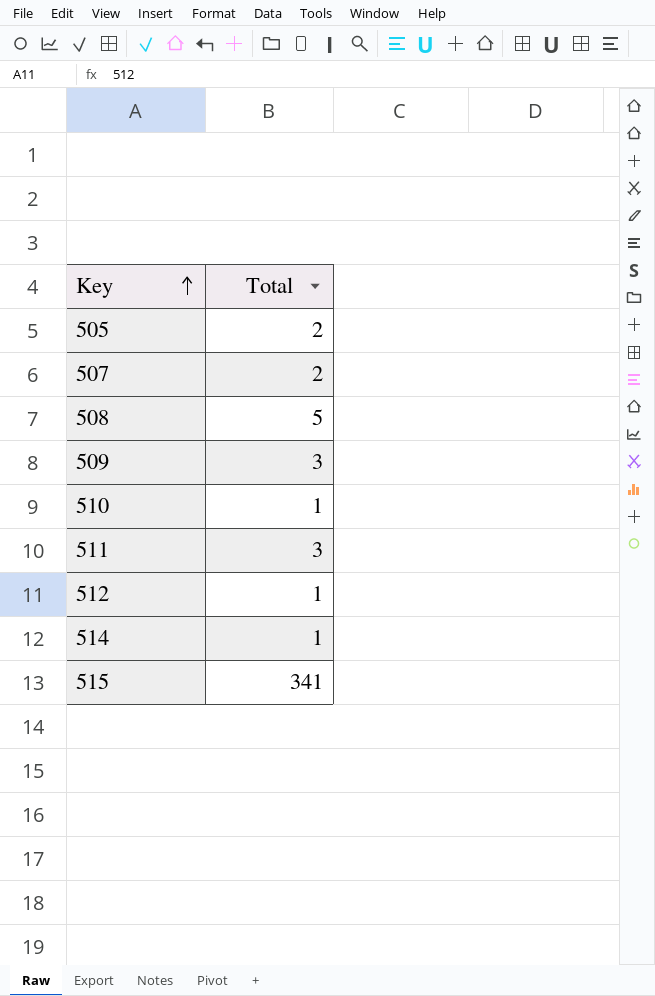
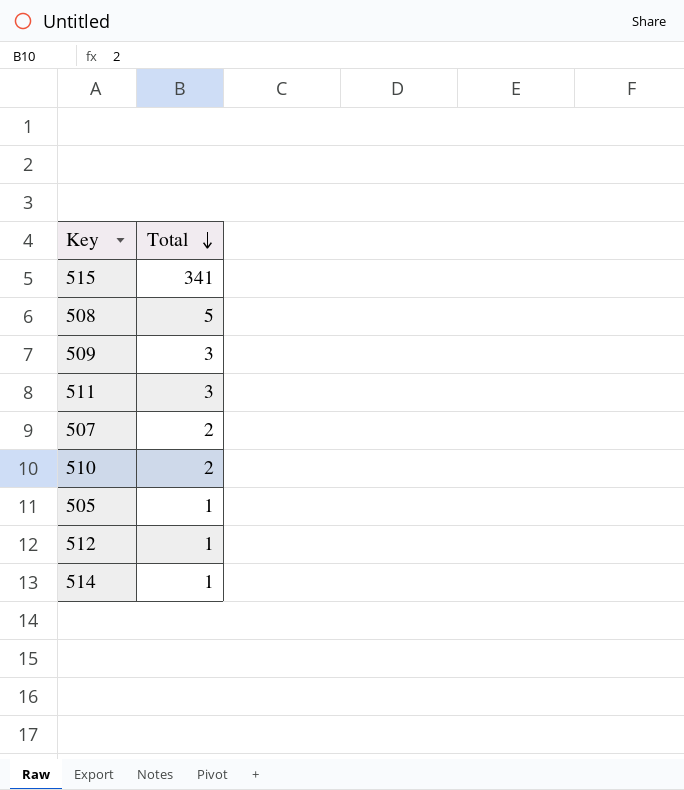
row order: Key ascending -> Total descending
510 | Total: 1 -> 2
505 | Total: 2 -> 1

